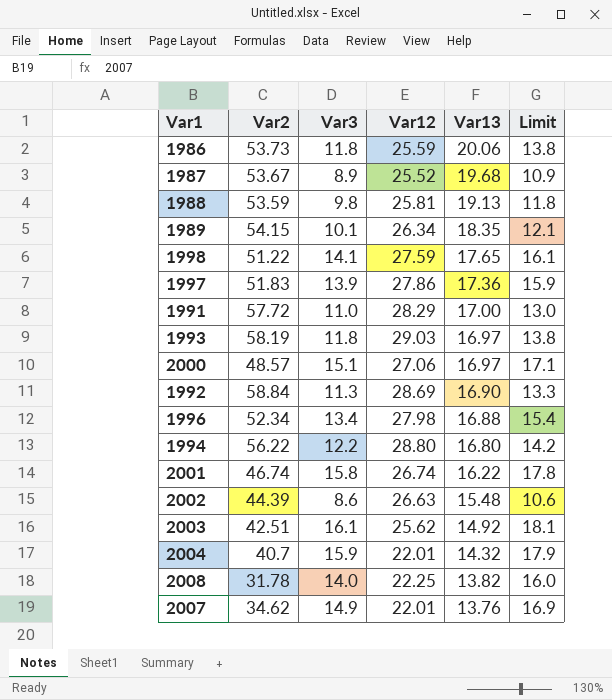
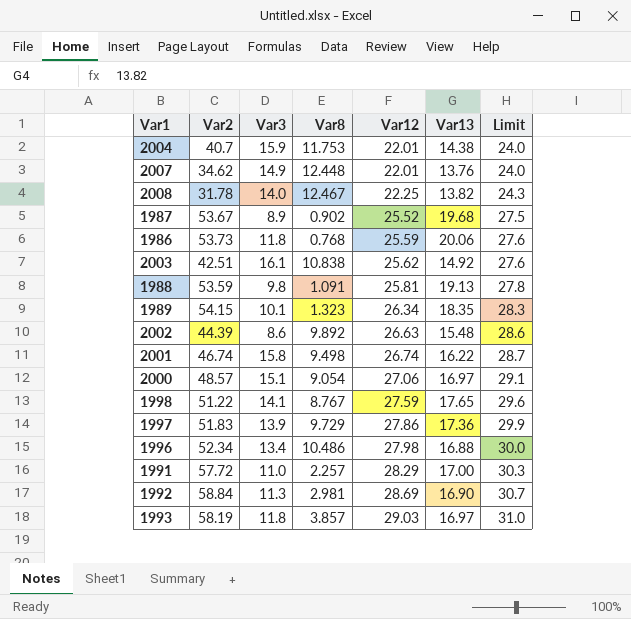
row order: Var13 descending -> Var12 ascending
column Var8 | position: none -> 4
column Limit | formula: [Var3] + 2 -> [Var12] + 2
row 1994: 56.22 | 12.2 | 28.80 | 16.80 | 14.2 -> none
2004 | Var13: 14.32 -> 14.38

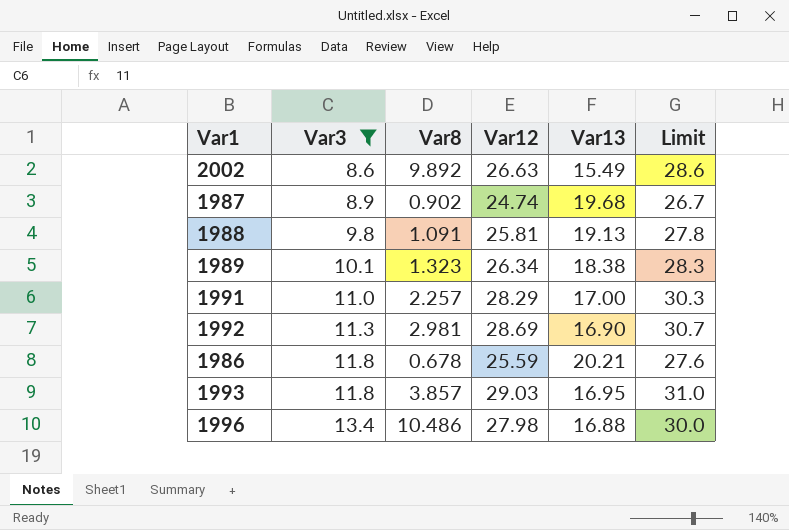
filter: none -> Var3 <= 13.4
row order: Var12 ascending -> Var3 ascending
column Var2 | position: 2 -> none
2002 | Var13: 15.48 -> 15.49
1987 | Var12: 25.52 -> 24.74
1987 | Limit: 27.5 -> 26.7
1989 | Var13: 18.35 -> 18.38
1986 | Var8: 0.768 -> 0.678
1986 | Var13: 20.06 -> 20.21
1993 | Var13: 16.97 -> 16.95

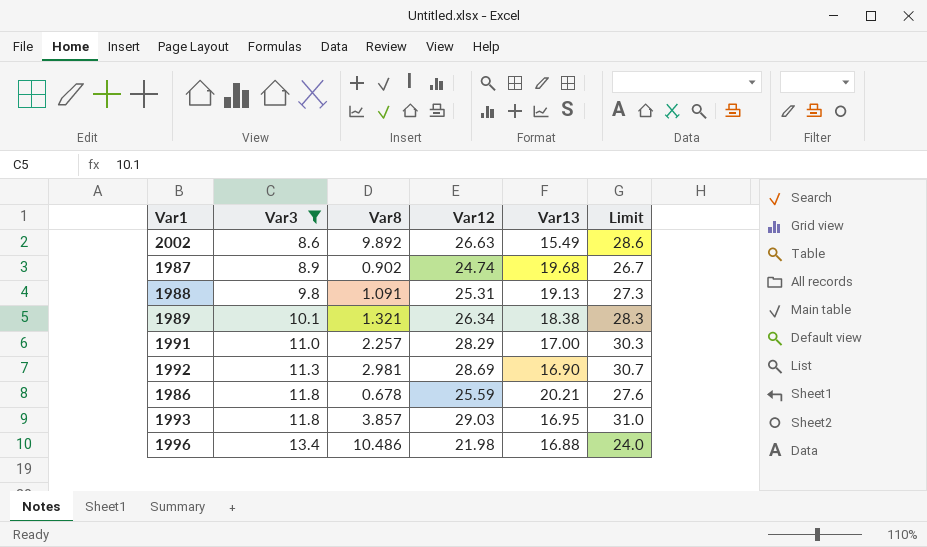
1988 | Var12: 25.81 -> 25.31
1988 | Limit: 27.8 -> 27.3
1989 | Var8: 1.323 -> 1.321
1996 | Var12: 27.98 -> 21.98
1996 | Limit: 30.0 -> 24.0

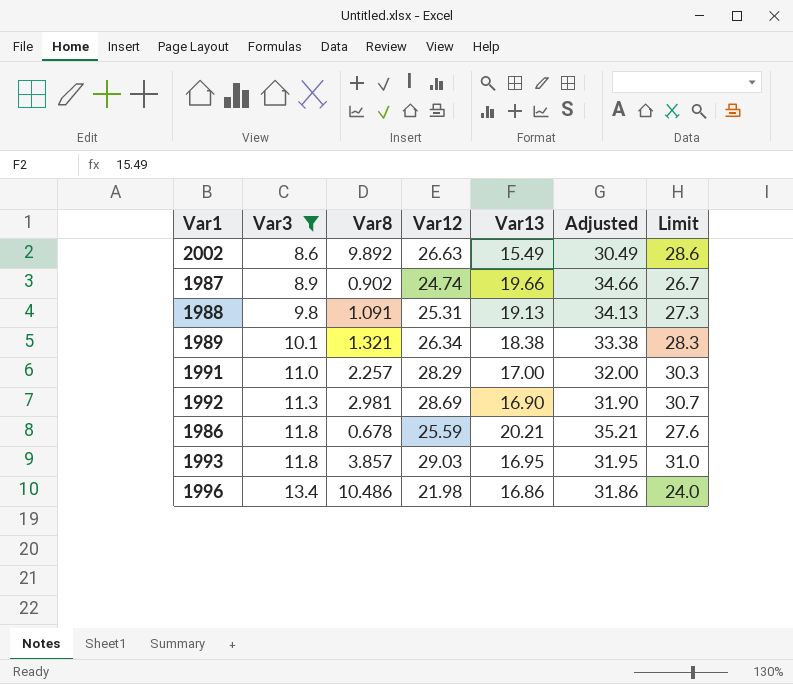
column Adjusted | formula: none -> [Var13] + 15
1987 | Var13: 19.68 -> 19.66
1996 | Var13: 16.88 -> 16.86

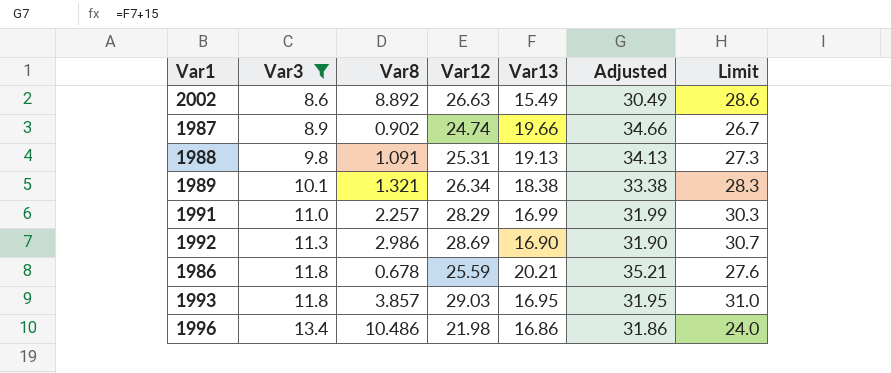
2002 | Var8: 9.892 -> 8.892
1991 | Var13: 17.00 -> 16.99
1991 | Adjusted: 32.00 -> 31.99
1992 | Var8: 2.981 -> 2.986

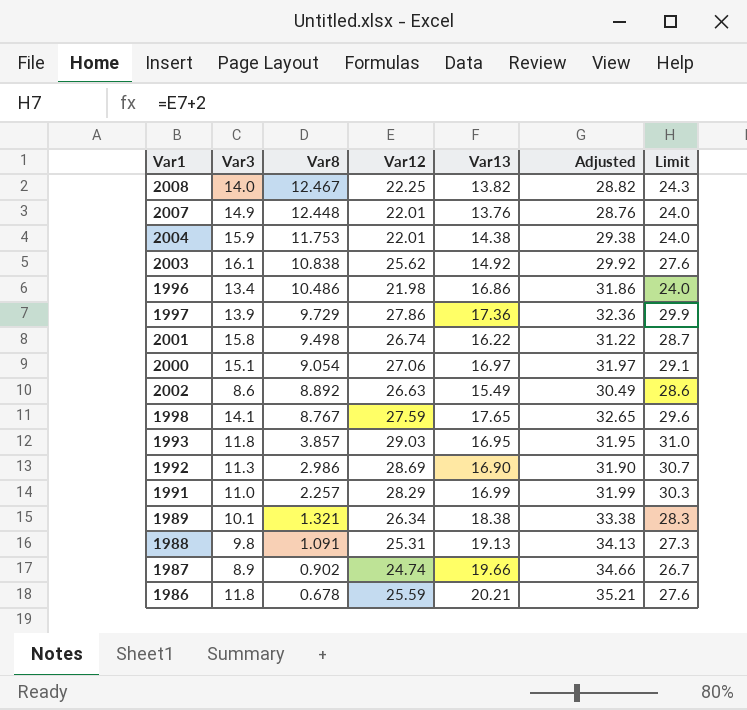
filter: Var3 <= 13.4 -> none
row order: Var3 ascending -> Var8 descending

